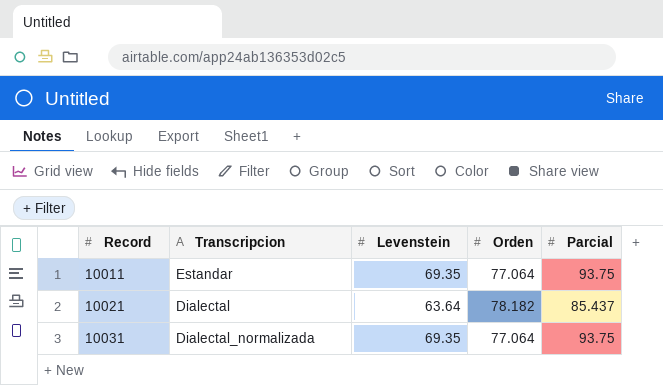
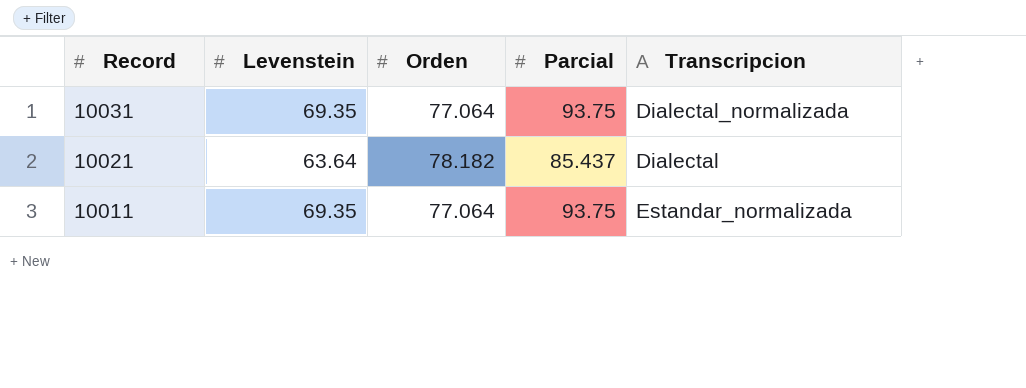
row order: Record ascending -> Record descending
column Transcripcion | position: 2 -> 5
10011 | Transcripcion: Estandar -> Estandar_normalizada

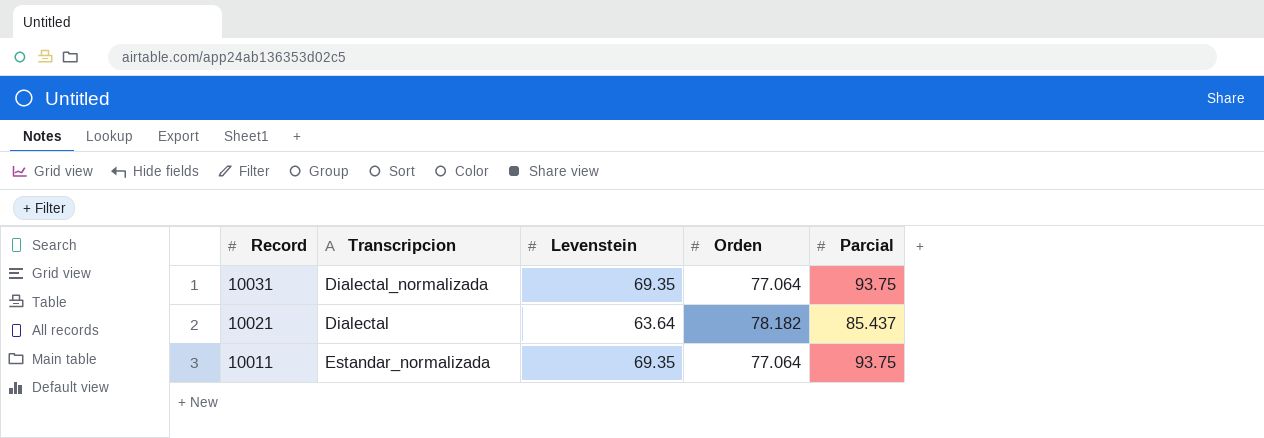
column Transcripcion | position: 5 -> 2

